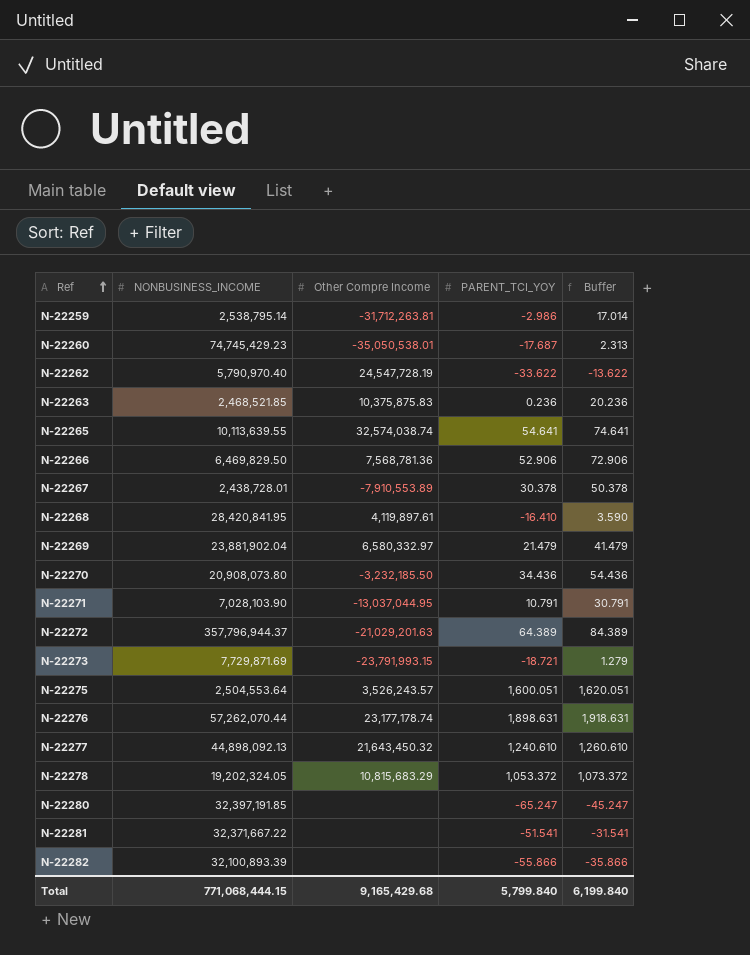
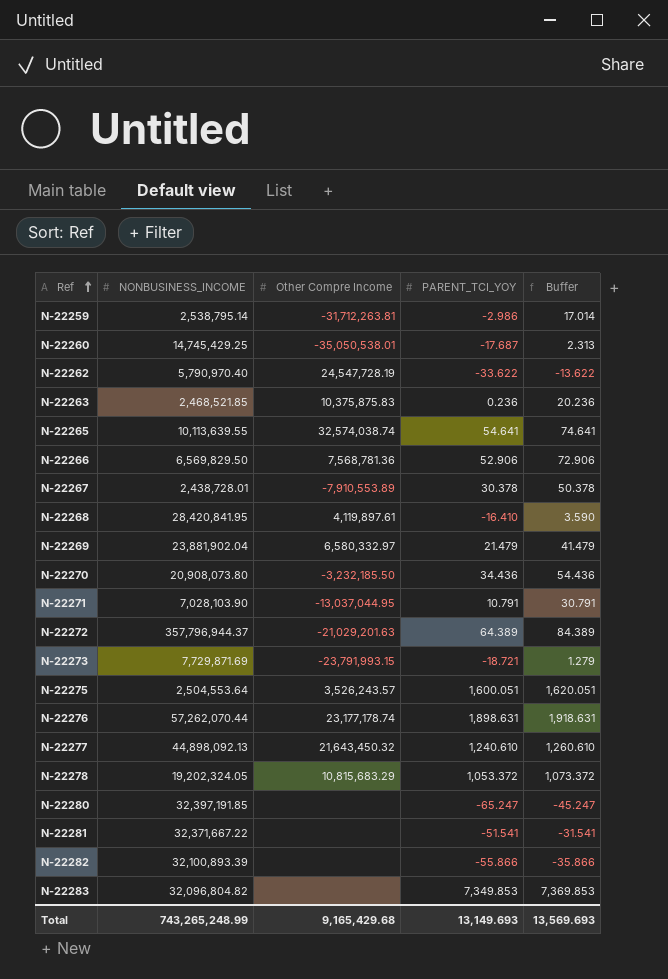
N-22260 | NONBUSINESS_INCOME: 74,745,429.23 -> 14,745,429.25
N-22266 | NONBUSINESS_INCOME: 6,469,829.50 -> 6,569,829.50
row N-22283: none -> 32,096,804.82 | none | 7,349.853 | 7,369.853
Total | NONBUSINESS_INCOME: 771,068,444.15 -> 743,265,248.99
Total | PARENT_TCI_YOY: 5,799.840 -> 13,149.693
Total | Buffer: 6,199.840 -> 13,569.693

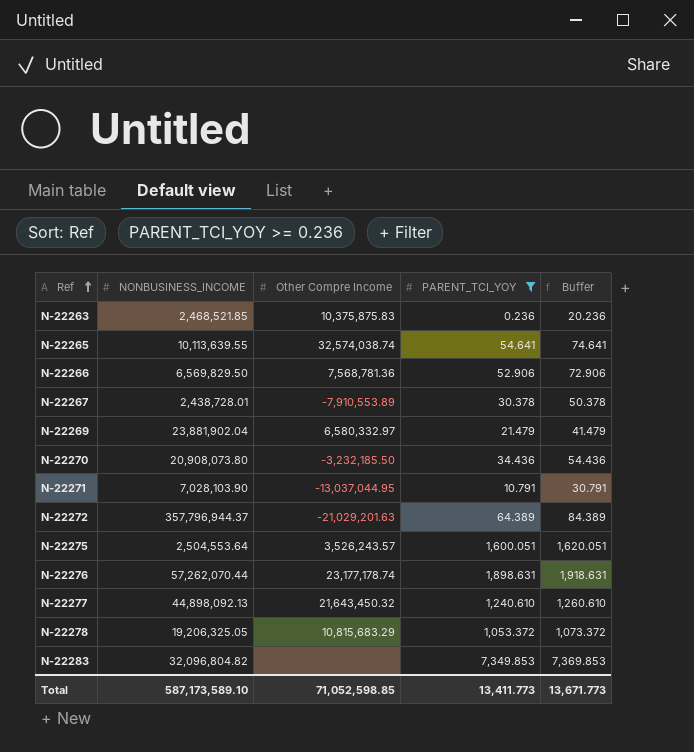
filter: none -> PARENT_TCI_YOY >= 0.236
N-22278 | NONBUSINESS_INCOME: 19,202,324.05 -> 19,206,325.05
Total | NONBUSINESS_INCOME: 743,265,248.99 -> 587,173,589.10
Total | Other Compre Income: 9,165,429.68 -> 71,052,598.85
Total | PARENT_TCI_YOY: 13,149.693 -> 13,411.773
Total | Buffer: 13,569.693 -> 13,671.773

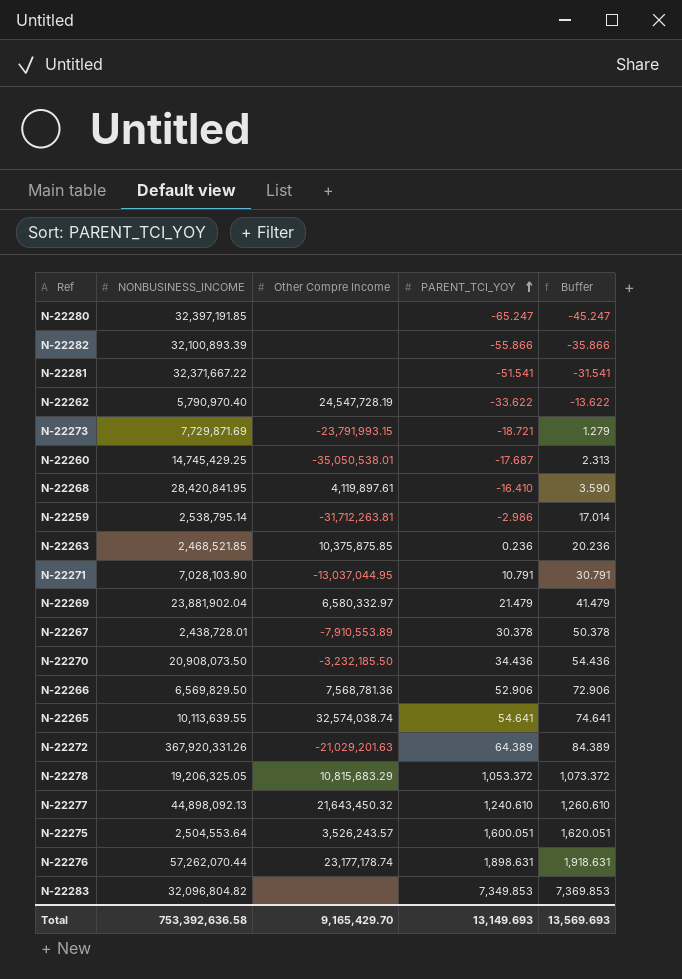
filter: PARENT_TCI_YOY >= 0.236 -> none
row order: Ref ascending -> PARENT_TCI_YOY ascending
N-22263 | Other Compre Income: 10,375,875.83 -> 10,375,875.85
N-22270 | NONBUSINESS_INCOME: 20,908,073.80 -> 20,908,073.50
N-22272 | NONBUSINESS_INCOME: 357,796,944.37 -> 367,920,331.26
Total | NONBUSINESS_INCOME: 587,173,589.10 -> 753,392,636.58
Total | Other Compre Income: 71,052,598.85 -> 9,165,429.70
Total | PARENT_TCI_YOY: 13,411.773 -> 13,149.693
Total | Buffer: 13,671.773 -> 13,569.693

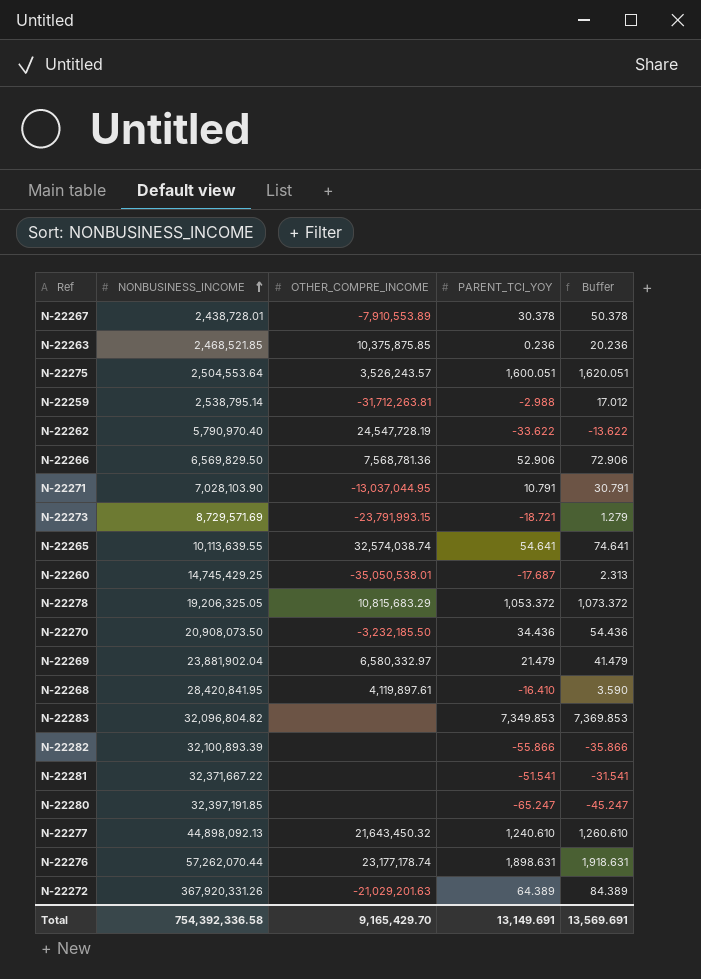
row order: PARENT_TCI_YOY ascending -> NONBUSINESS_INCOME ascending
column name: Other Compre Income -> OTHER_COMPRE_INCOME
N-22259 | PARENT_TCI_YOY: -2.986 -> -2.988
N-22259 | Buffer: 17.014 -> 17.012
N-22273 | NONBUSINESS_INCOME: 7,729,871.69 -> 8,729,571.69
Total | NONBUSINESS_INCOME: 753,392,636.58 -> 754,392,336.58
Total | PARENT_TCI_YOY: 13,149.693 -> 13,149.691
Total | Buffer: 13,569.693 -> 13,569.691

